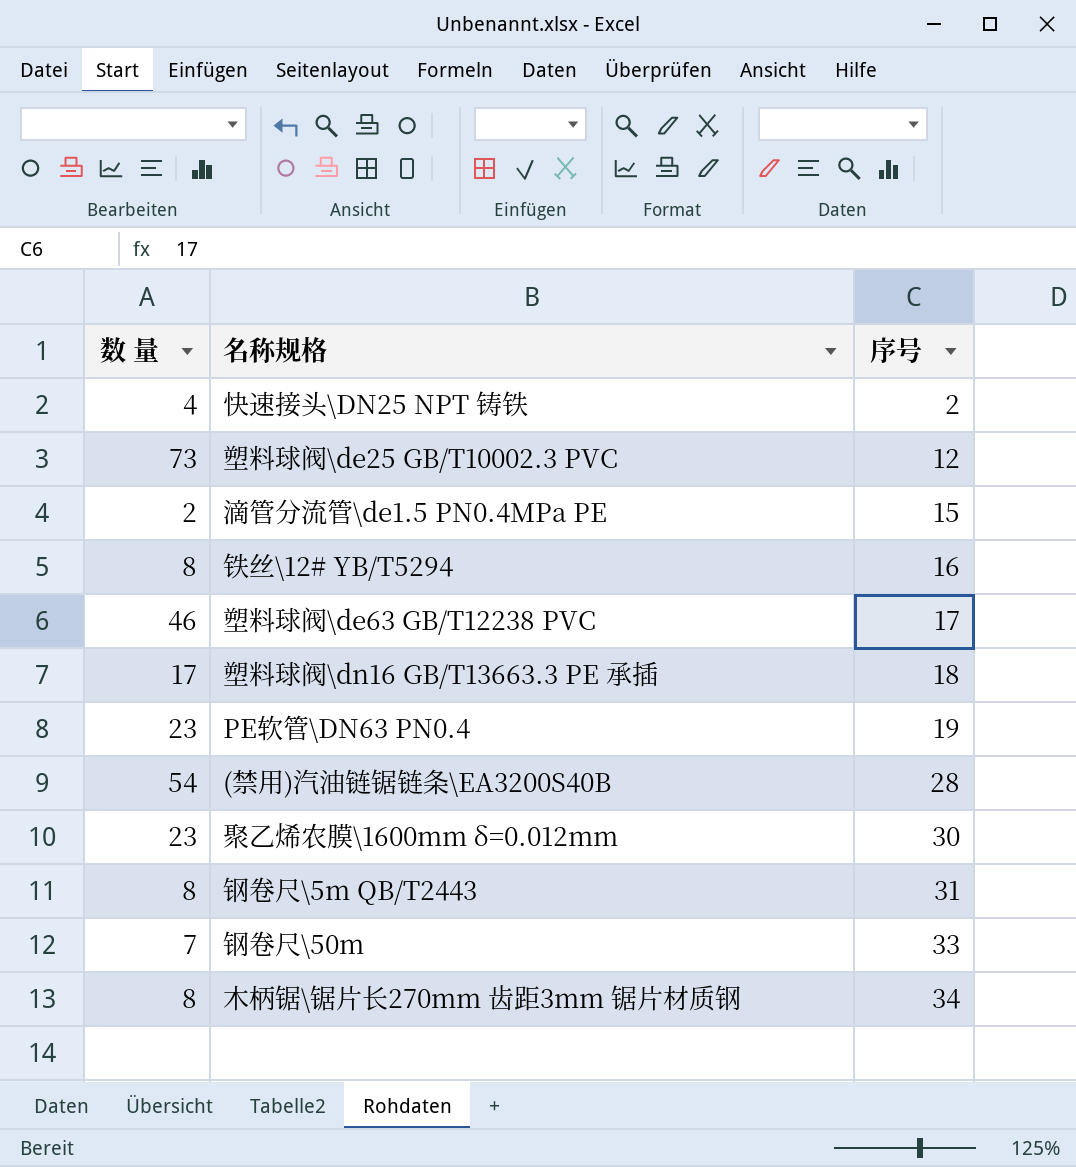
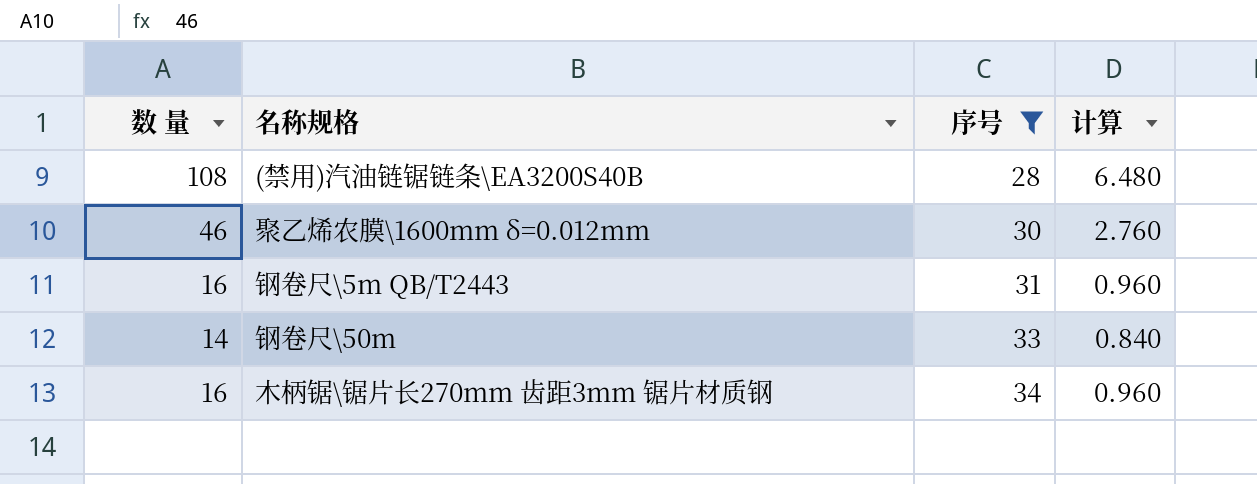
filter: none -> 序号 >= 28
column 计算 | formula: none -> [数 量] * 0.06
(禁用)汽油链锯链条\EA3200S40B | 数 量: 54 -> 108
聚乙烯农膜\1600mm δ=0.012mm | 数 量: 23 -> 46
钢卷尺\5m QB/T2443 | 数 量: 8 -> 16
钢卷尺\50m | 数 量: 7 -> 14
木柄锯\锯片长270mm 齿距3mm 锯片材质钢 | 数 量: 8 -> 16

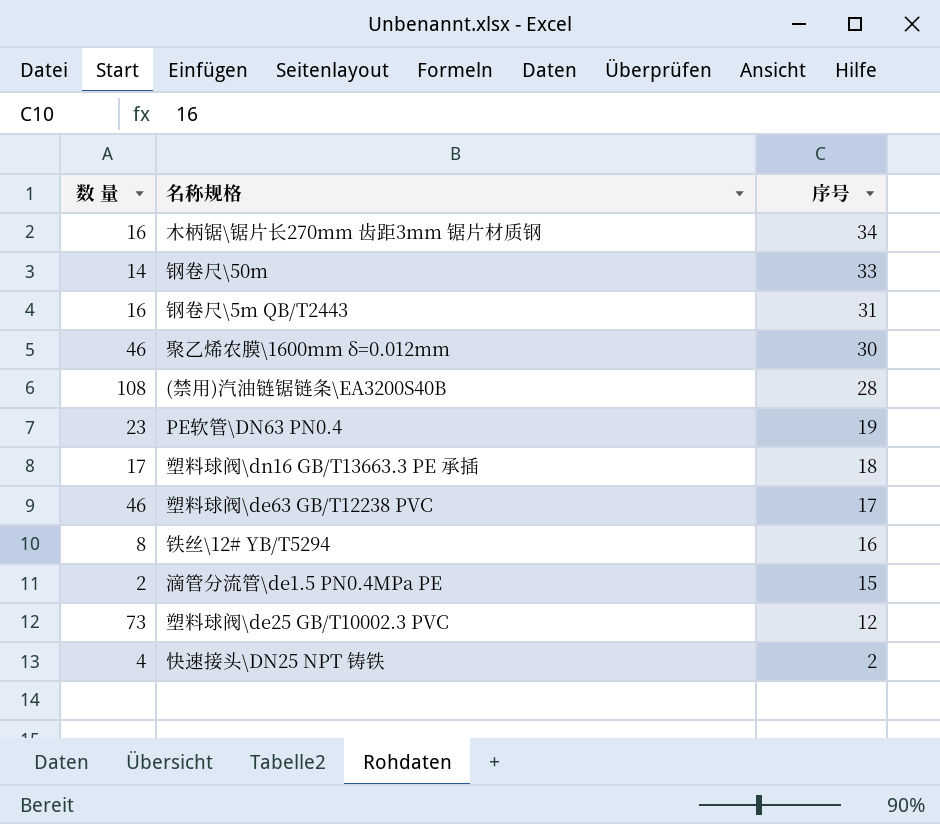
filter: 序号 >= 28 -> none
row order: 序号 ascending -> 序号 descending
column 计算 | formula: [数 量] * 0.06 -> none

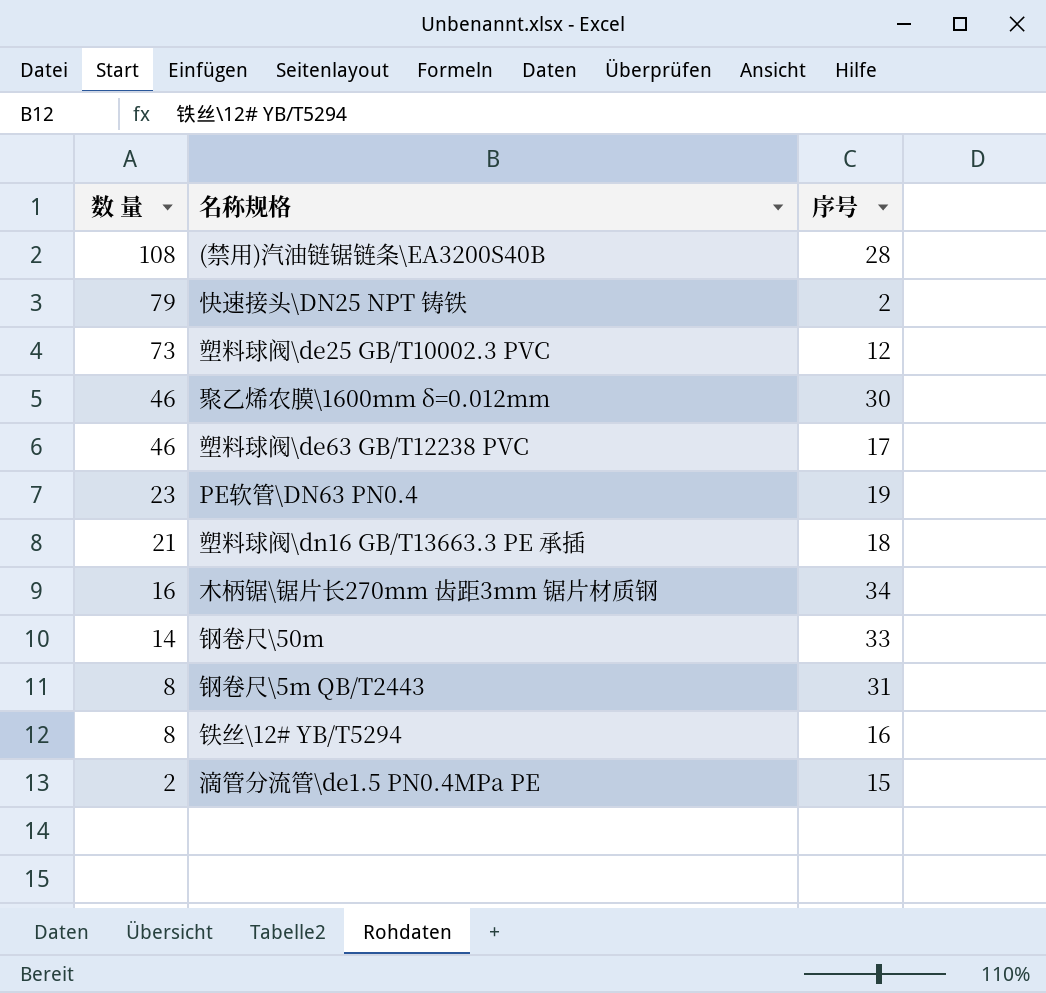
row order: 序号 descending -> 数 量 descending
快速接头\DN25 NPT 铸铁 | 数 量: 4 -> 79
塑料球阀\dn16 GB/T13663.3 PE 承插 | 数 量: 17 -> 21
钢卷尺\5m QB/T2443 | 数 量: 16 -> 8

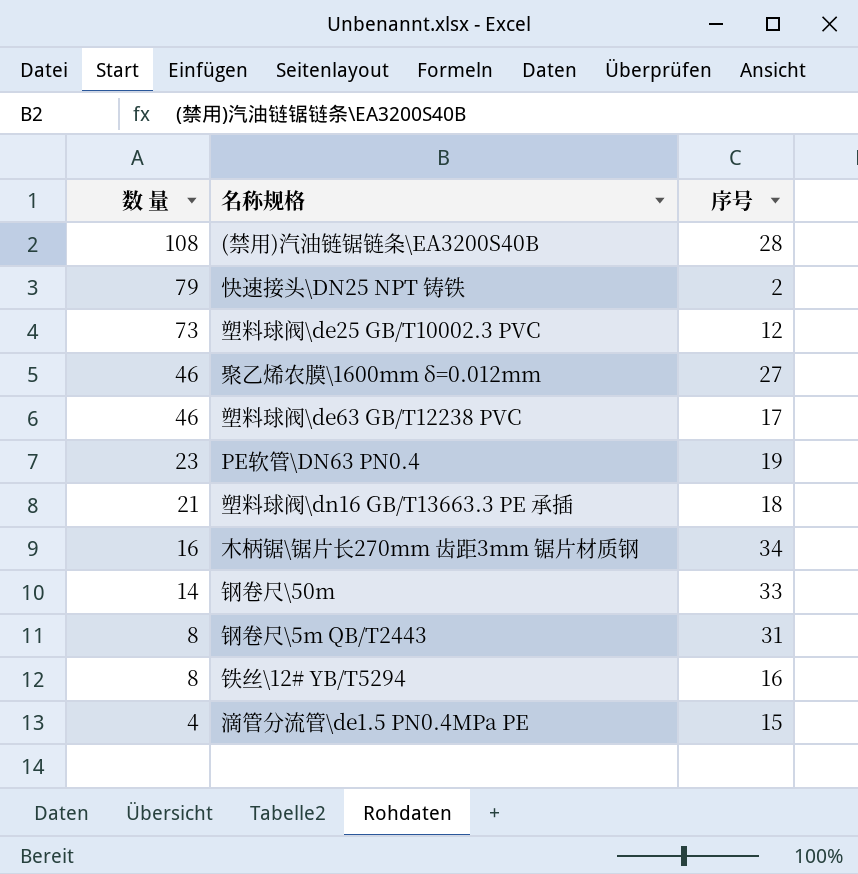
聚乙烯农膜\1600mm δ=0.012mm | 序号: 30 -> 27
滴管分流管\de1.5 PN0.4MPa PE | 数 量: 2 -> 4

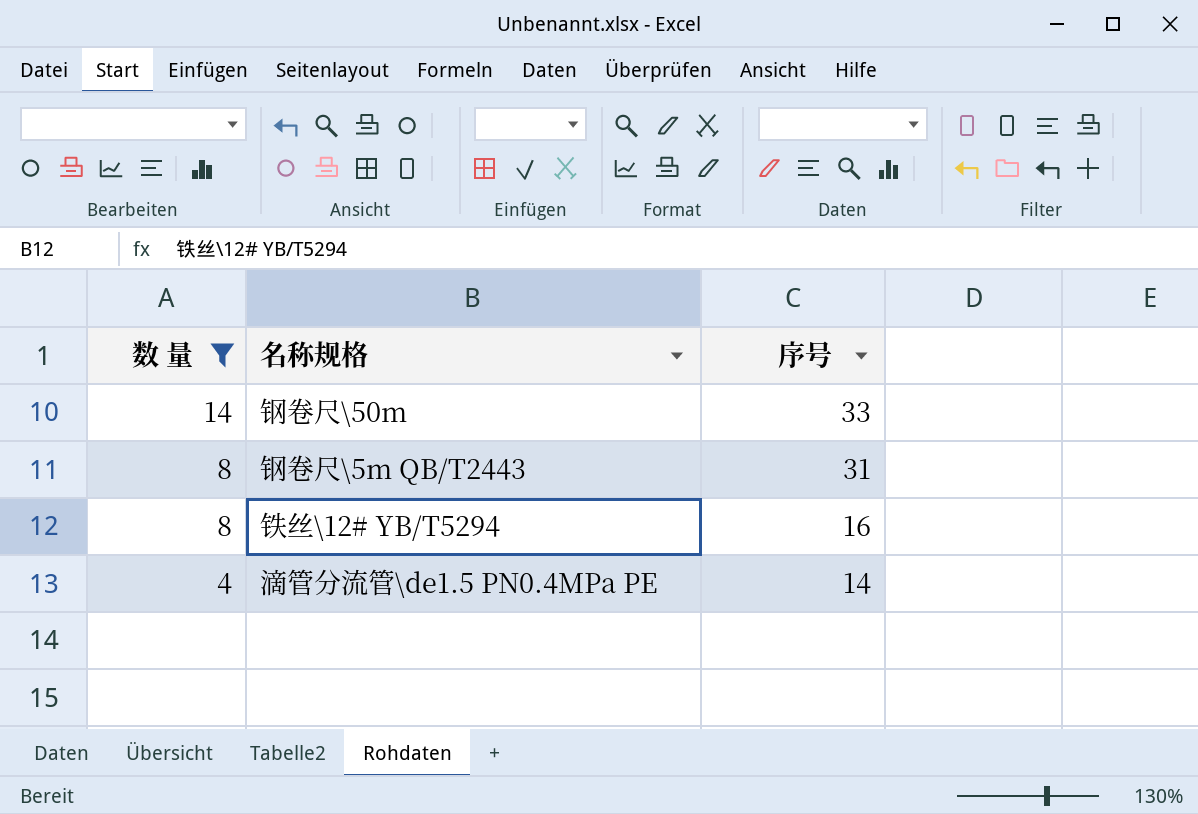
filter: none -> 数 量 <= 14
滴管分流管\de1.5 PN0.4MPa PE | 序号: 15 -> 14

